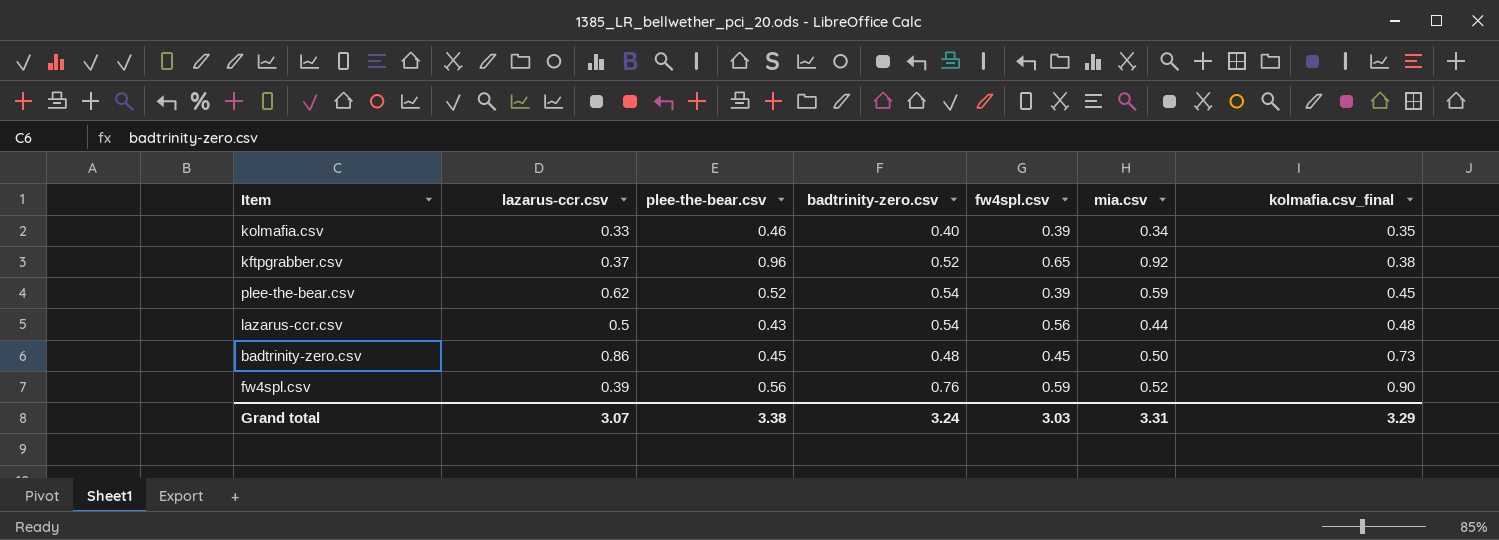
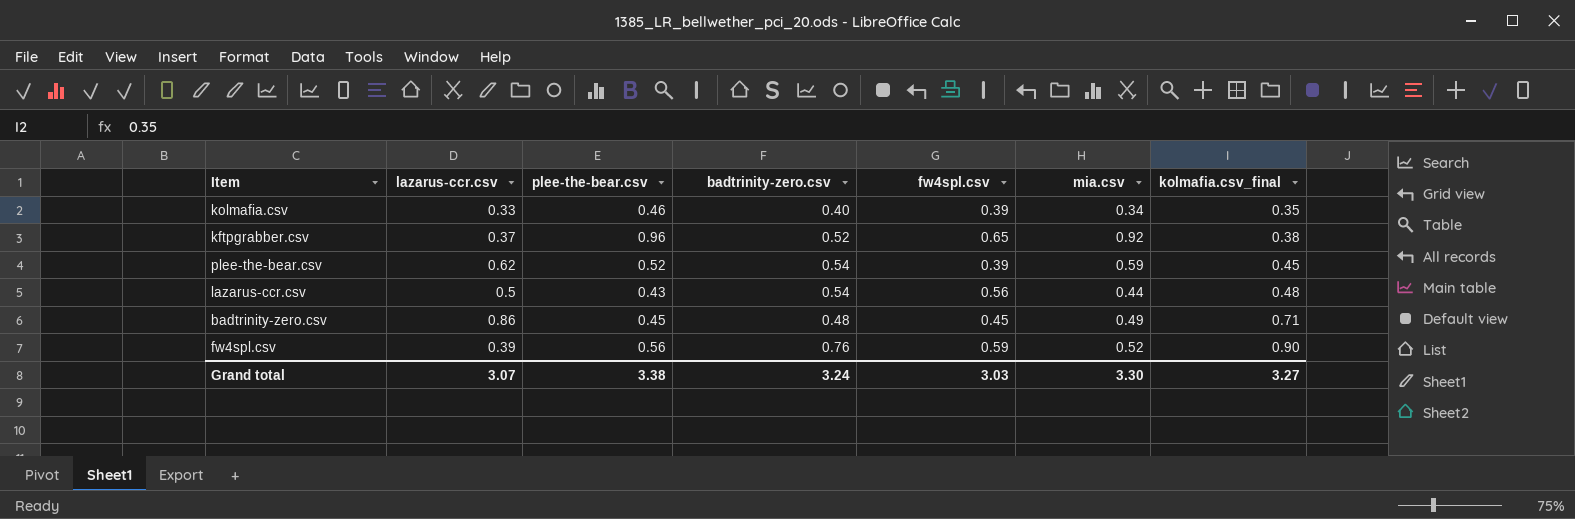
badtrinity-zero.csv | mia.csv: 0.50 -> 0.49
badtrinity-zero.csv | kolmafia.csv_final: 0.73 -> 0.71
Grand total | mia.csv: 3.31 -> 3.30
Grand total | kolmafia.csv_final: 3.29 -> 3.27

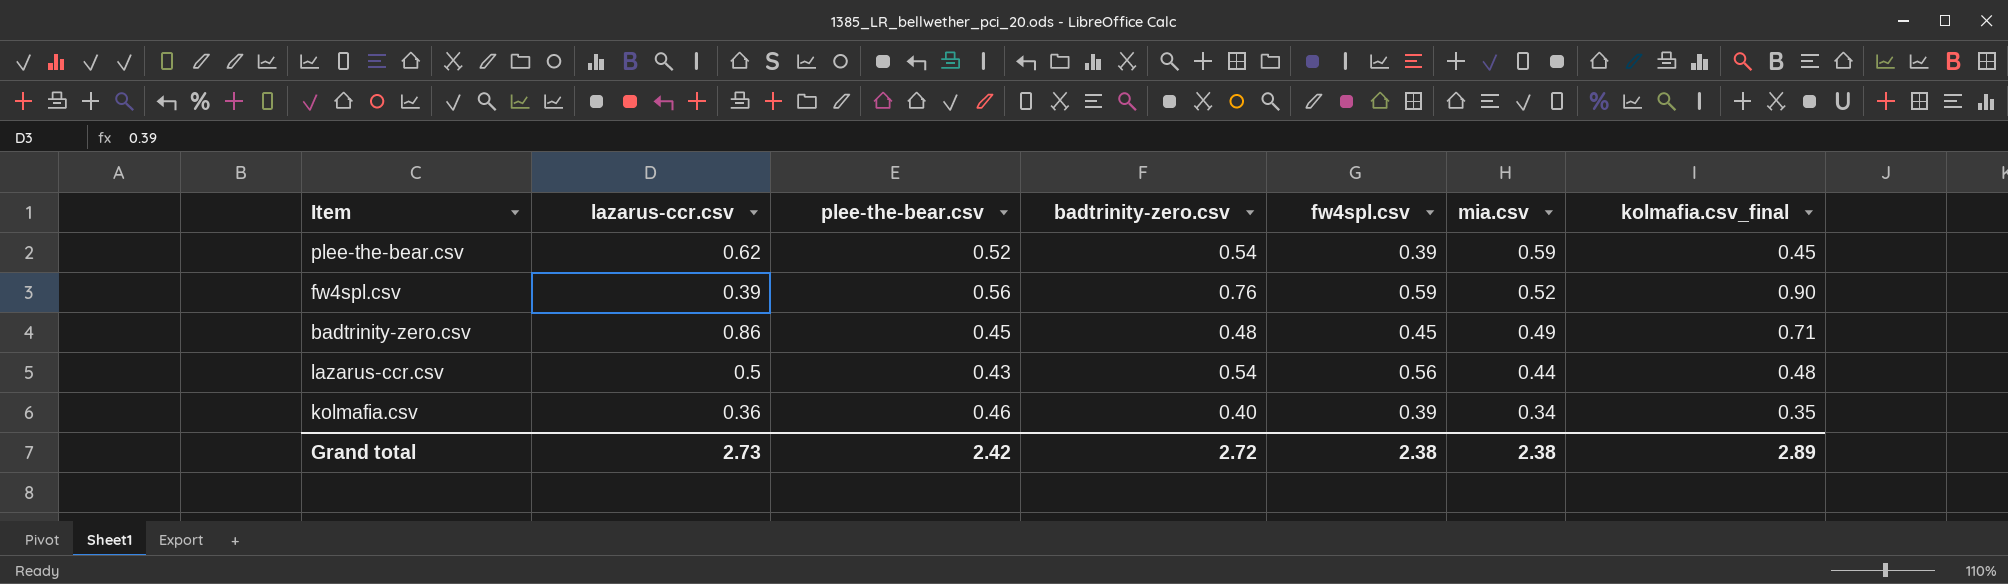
row order: kolmafia.csv_final ascending -> mia.csv descending
row kftpgrabber.csv: 0.37 | 0.96 | 0.52 | 0.65 | 0.92 | 0.38 -> none
kolmafia.csv | lazarus-ccr.csv: 0.33 -> 0.36
Grand total | lazarus-ccr.csv: 3.07 -> 2.73
Grand total | plee-the-bear.csv: 3.38 -> 2.42
Grand total | badtrinity-zero.csv: 3.24 -> 2.72
Grand total | fw4spl.csv: 3.03 -> 2.38
Grand total | mia.csv: 3.30 -> 2.38
Grand total | kolmafia.csv_final: 3.27 -> 2.89

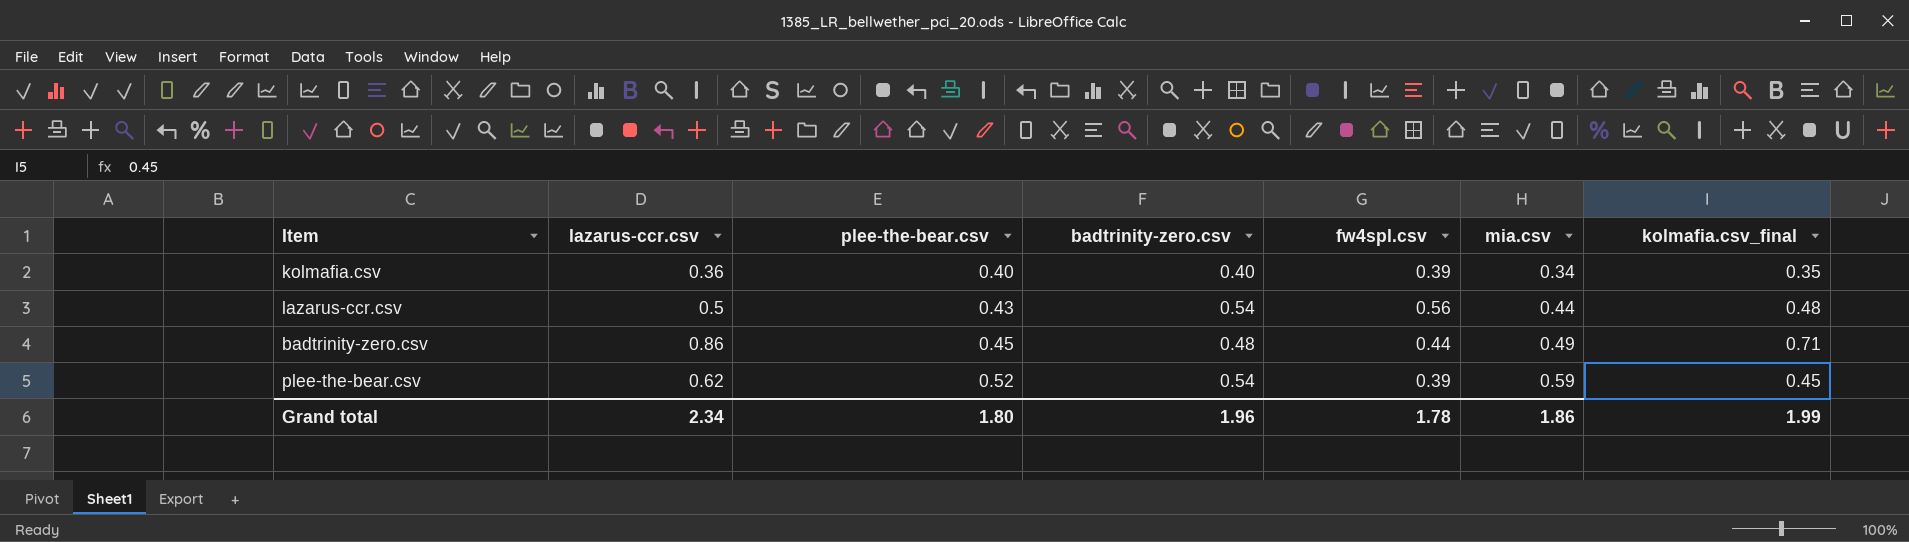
row order: mia.csv descending -> plee-the-bear.csv ascending
row fw4spl.csv: 0.39 | 0.56 | 0.76 | 0.59 | 0.52 | 0.90 -> none
kolmafia.csv | plee-the-bear.csv: 0.46 -> 0.40
badtrinity-zero.csv | fw4spl.csv: 0.45 -> 0.44
Grand total | lazarus-ccr.csv: 2.73 -> 2.34
Grand total | plee-the-bear.csv: 2.42 -> 1.80
Grand total | badtrinity-zero.csv: 2.72 -> 1.96
Grand total | fw4spl.csv: 2.38 -> 1.78
Grand total | mia.csv: 2.38 -> 1.86
Grand total | kolmafia.csv_final: 2.89 -> 1.99

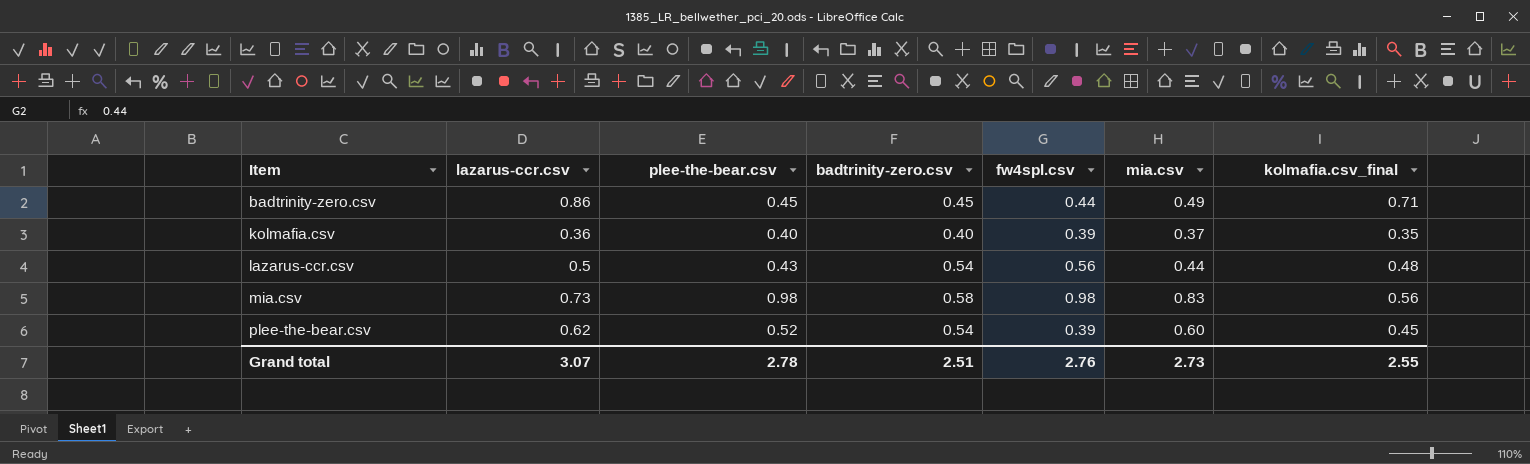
row order: plee-the-bear.csv ascending -> Item ascending
badtrinity-zero.csv | badtrinity-zero.csv: 0.48 -> 0.45
kolmafia.csv | mia.csv: 0.34 -> 0.37
row mia.csv: none -> 0.73 | 0.98 | 0.58 | 0.98 | 0.83 | 0.56
plee-the-bear.csv | mia.csv: 0.59 -> 0.60
Grand total | lazarus-ccr.csv: 2.34 -> 3.07
Grand total | plee-the-bear.csv: 1.80 -> 2.78
Grand total | badtrinity-zero.csv: 1.96 -> 2.51
Grand total | fw4spl.csv: 1.78 -> 2.76
Grand total | mia.csv: 1.86 -> 2.73
Grand total | kolmafia.csv_final: 1.99 -> 2.55

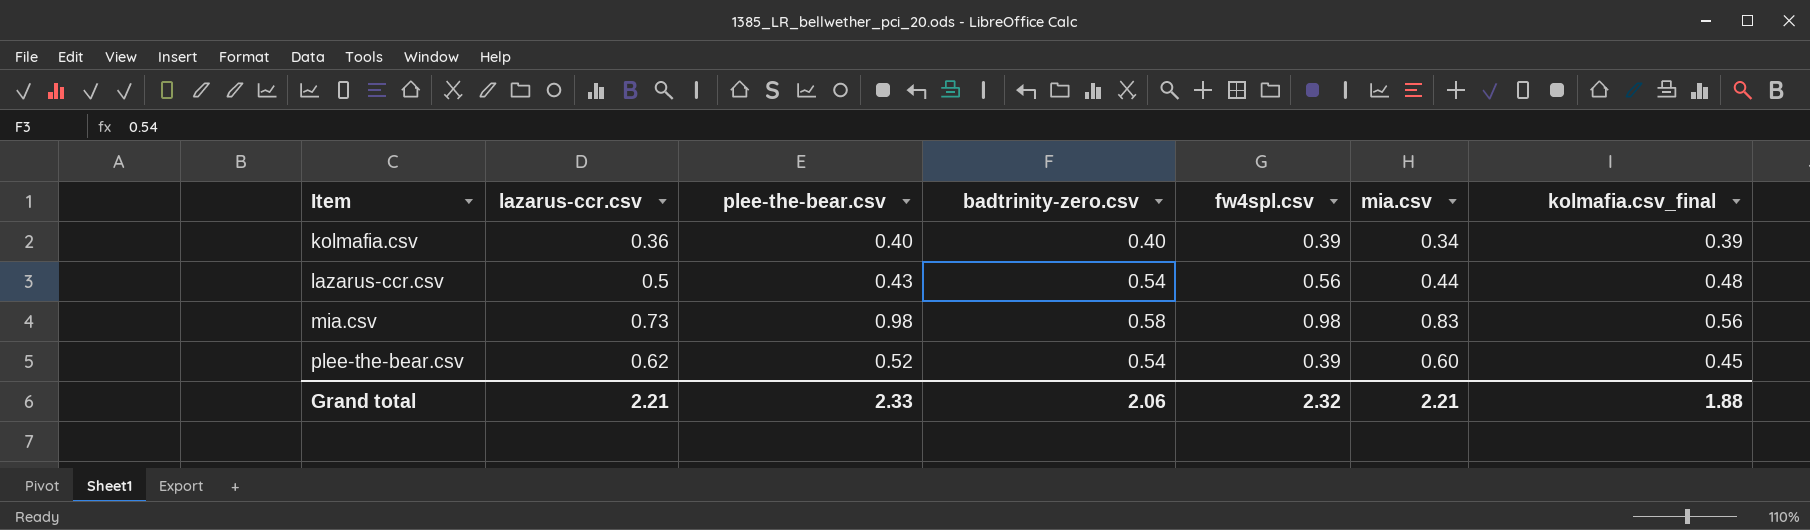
row badtrinity-zero.csv: 0.86 | 0.45 | 0.45 | 0.44 | 0.49 | 0.71 -> none
kolmafia.csv | mia.csv: 0.37 -> 0.34
kolmafia.csv | kolmafia.csv_final: 0.35 -> 0.39
Grand total | lazarus-ccr.csv: 3.07 -> 2.21
Grand total | plee-the-bear.csv: 2.78 -> 2.33
Grand total | badtrinity-zero.csv: 2.51 -> 2.06
Grand total | fw4spl.csv: 2.76 -> 2.32
Grand total | mia.csv: 2.73 -> 2.21
Grand total | kolmafia.csv_final: 2.55 -> 1.88

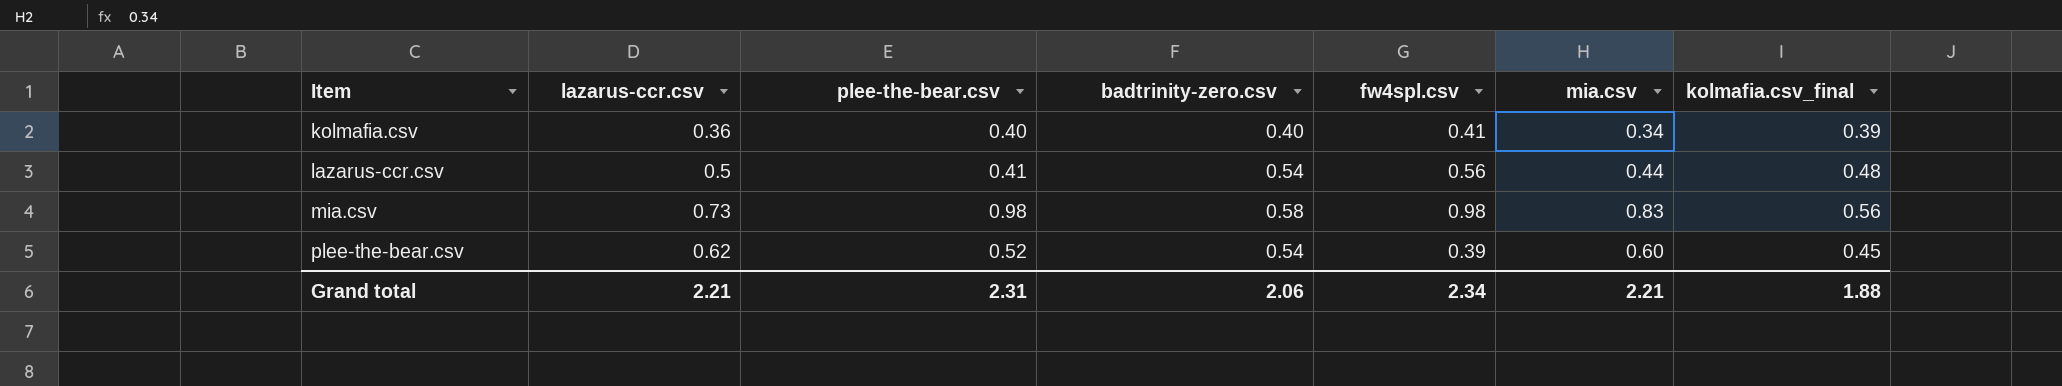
kolmafia.csv | fw4spl.csv: 0.39 -> 0.41
lazarus-ccr.csv | plee-the-bear.csv: 0.43 -> 0.41
Grand total | plee-the-bear.csv: 2.33 -> 2.31
Grand total | fw4spl.csv: 2.32 -> 2.34

